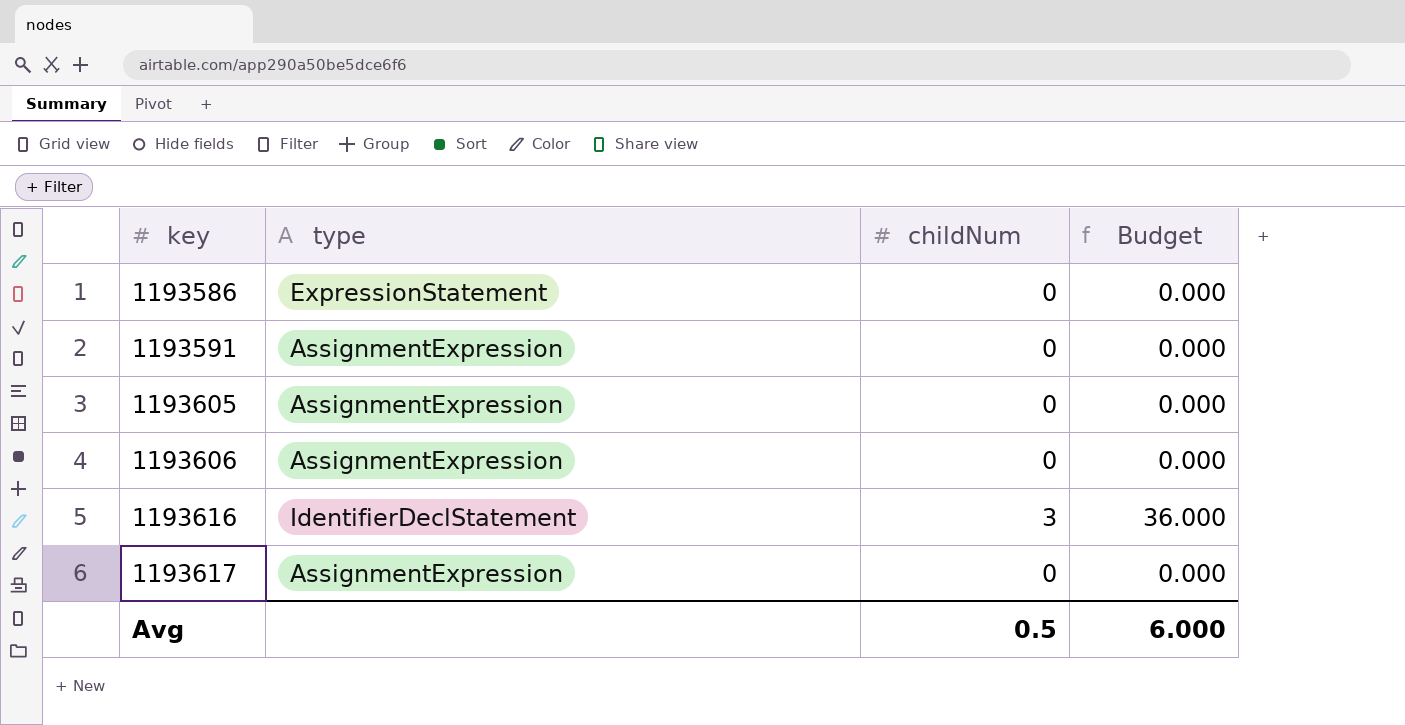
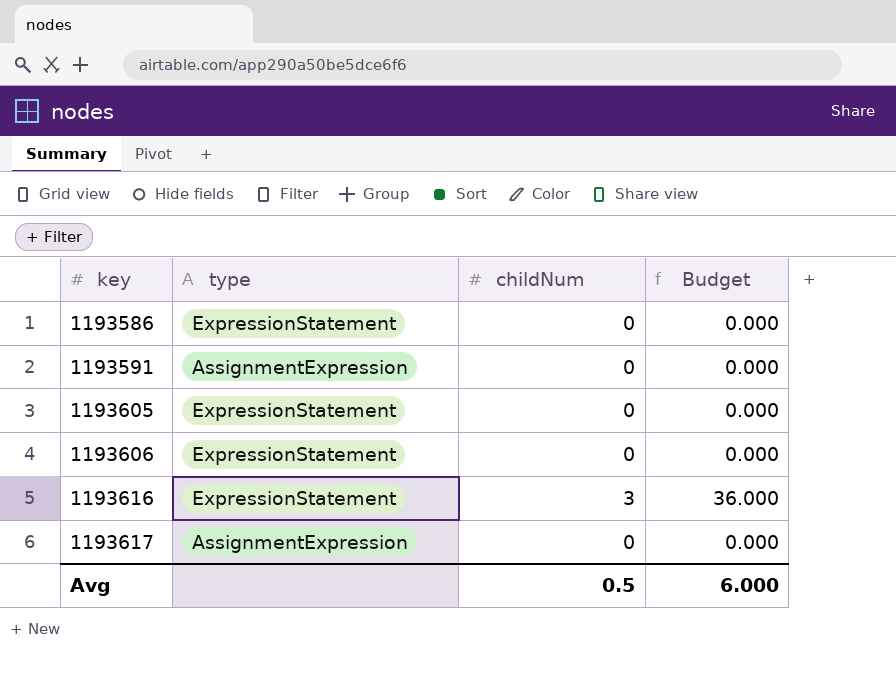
1193605 | type: AssignmentExpression -> ExpressionStatement
1193606 | type: AssignmentExpression -> ExpressionStatement
1193616 | type: IdentifierDeclStatement -> ExpressionStatement

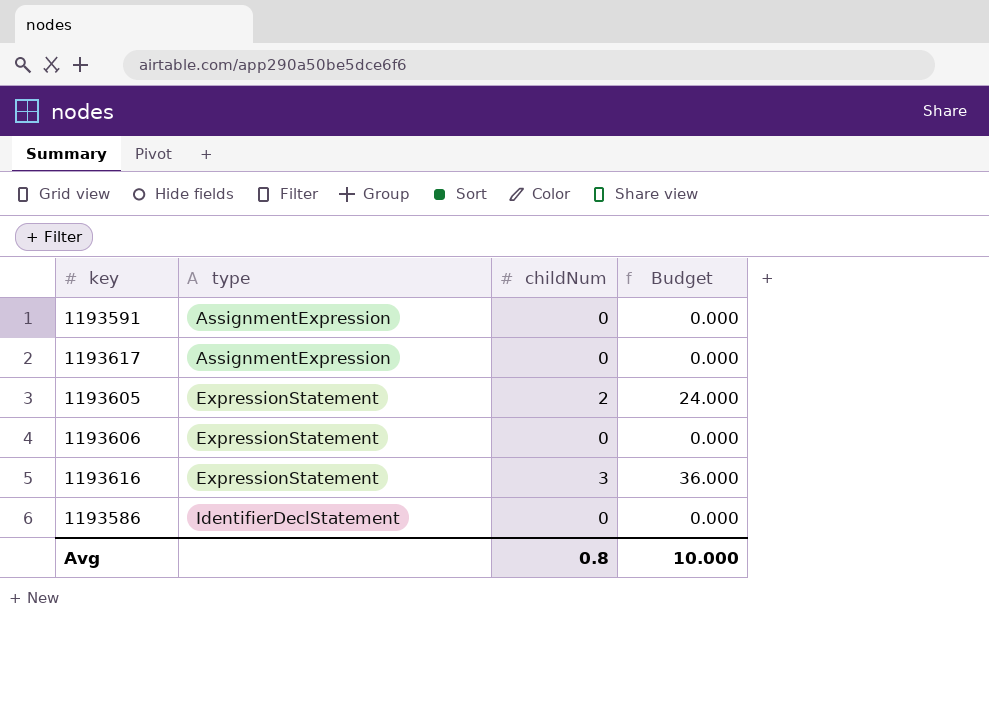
row order: key ascending -> type ascending
1193605 | childNum: 0 -> 2
1193605 | Budget: 0.000 -> 24.000
1193586 | type: ExpressionStatement -> IdentifierDeclStatement
Avg | childNum: 0.5 -> 0.8
Avg | Budget: 6.000 -> 10.000

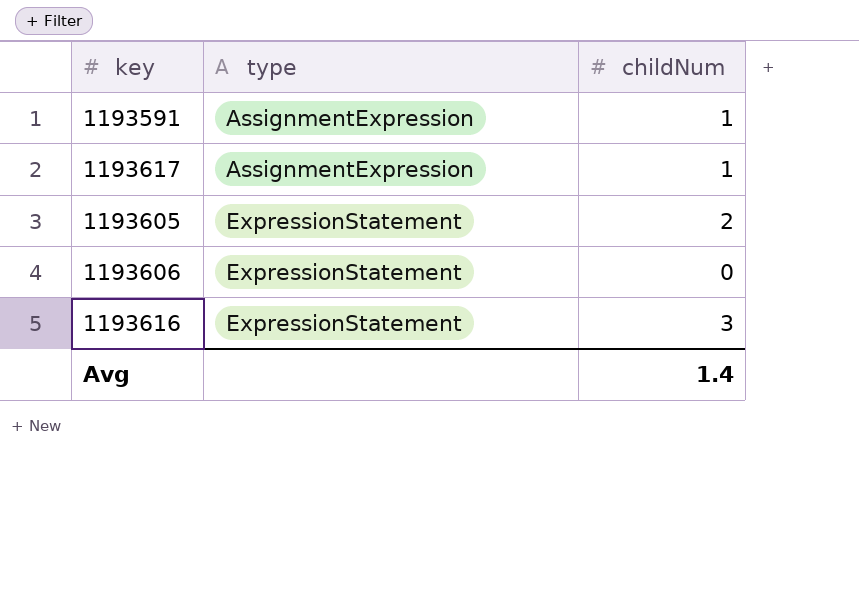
column Budget | formula: [childNum] * 12 -> none
row 1193586: IdentifierDeclStatement | 0 | 0.000 -> none
1193591 | childNum: 0 -> 1
1193617 | childNum: 0 -> 1
Avg | childNum: 0.8 -> 1.4

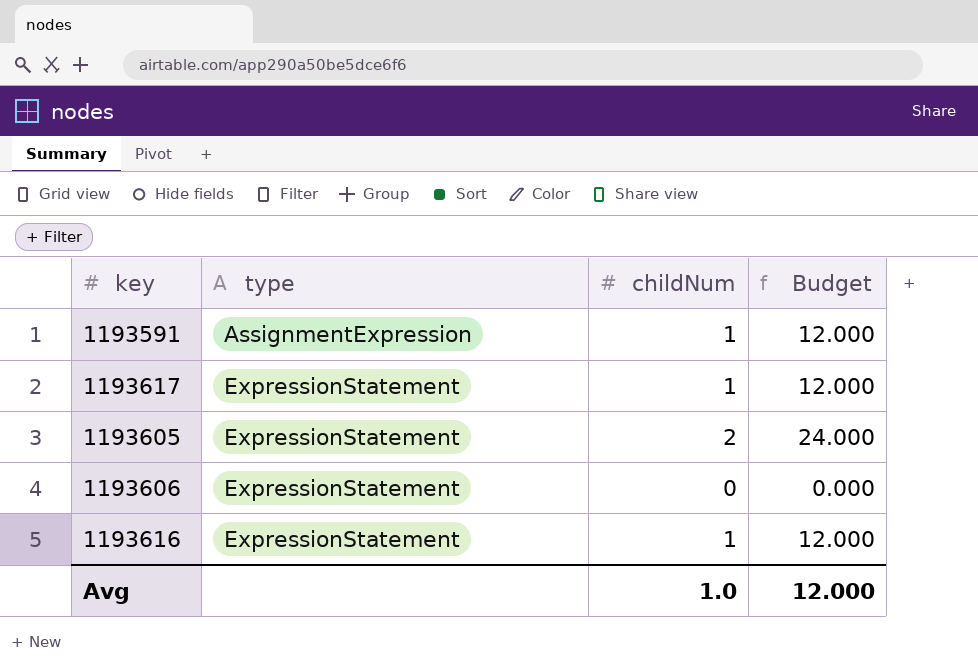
column Budget | formula: none -> [childNum] * 12
1193617 | type: AssignmentExpression -> ExpressionStatement
1193616 | childNum: 3 -> 1
Avg | childNum: 1.4 -> 1.0

